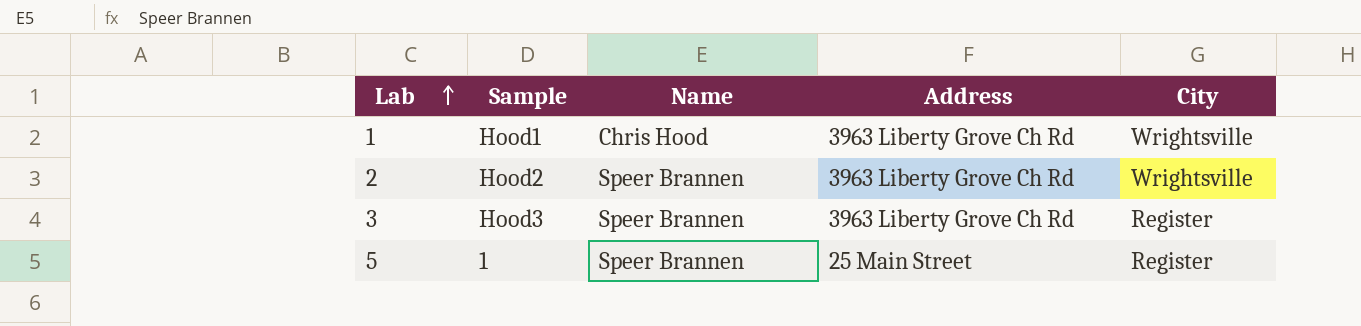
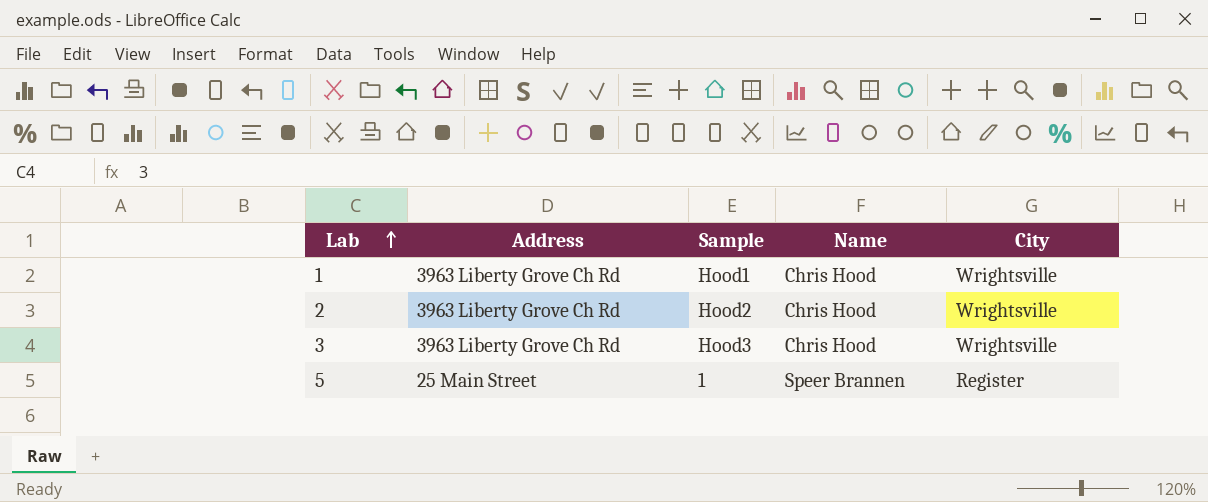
column Address | position: 4 -> 2
2 | Name: Speer Brannen -> Chris Hood
3 | Name: Speer Brannen -> Chris Hood
3 | City: Register -> Wrightsville

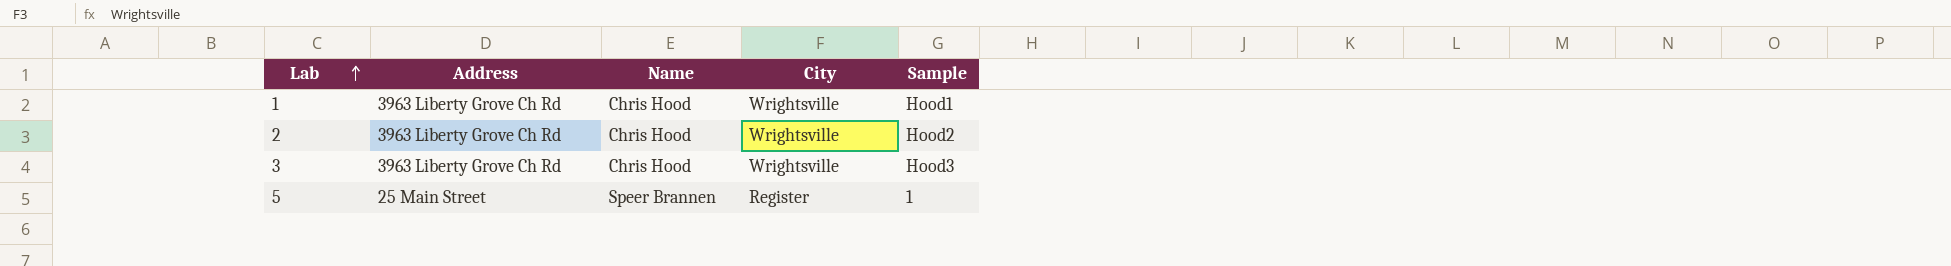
column Sample | position: 3 -> 5

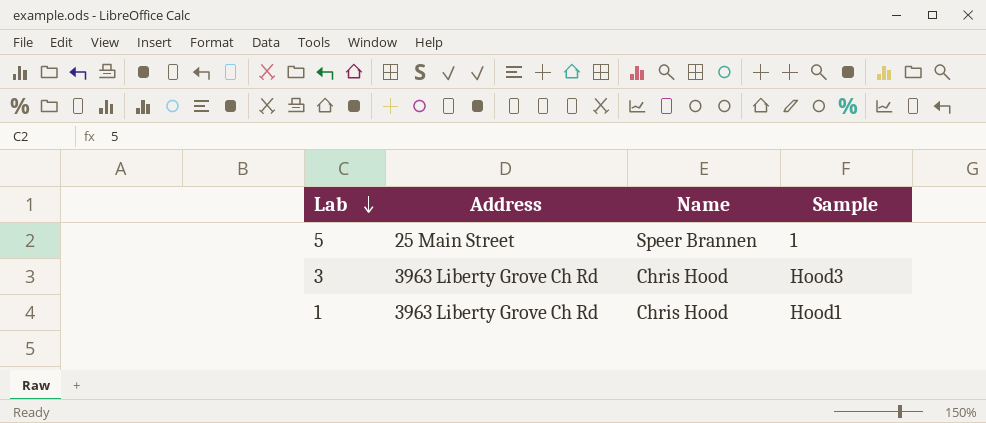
row order: Lab ascending -> Lab descending
column City | position: 4 -> none
row 2: 3963 Liberty Grove Ch Rd | Chris Hood | Wrightsville | Hood2 -> none

